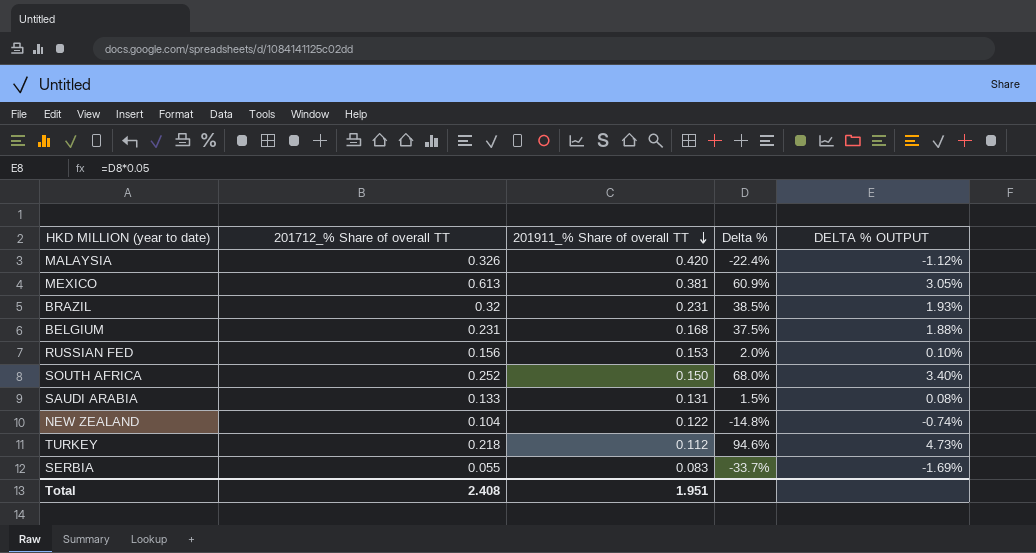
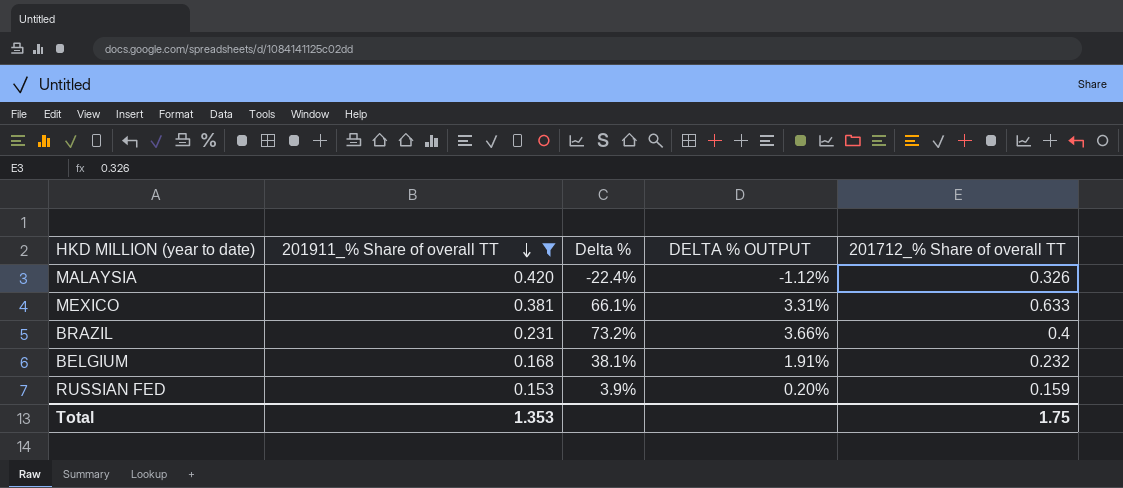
filter: none -> 201911_% Share of overall TT >= 0.153
column 201712_% Share of overall TT | position: 2 -> 5
MEXICO | Delta %: 60.9% -> 66.1%
MEXICO | DELTA % OUTPUT: 3.05% -> 3.31%
MEXICO | 201712_% Share of overall TT: 0.613 -> 0.633
BRAZIL | Delta %: 38.5% -> 73.2%
BRAZIL | DELTA % OUTPUT: 1.93% -> 3.66%
BRAZIL | 201712_% Share of overall TT: 0.32 -> 0.4
BELGIUM | Delta %: 37.5% -> 38.1%
BELGIUM | DELTA % OUTPUT: 1.88% -> 1.91%
BELGIUM | 201712_% Share of overall TT: 0.231 -> 0.232
RUSSIAN FED | Delta %: 2.0% -> 3.9%
RUSSIAN FED | DELTA % OUTPUT: 0.10% -> 0.20%
RUSSIAN FED | 201712_% Share of overall TT: 0.156 -> 0.159
Total | 201911_% Share of overall TT: 1.951 -> 1.353
Total | 201712_% Share of overall TT: 2.408 -> 1.75

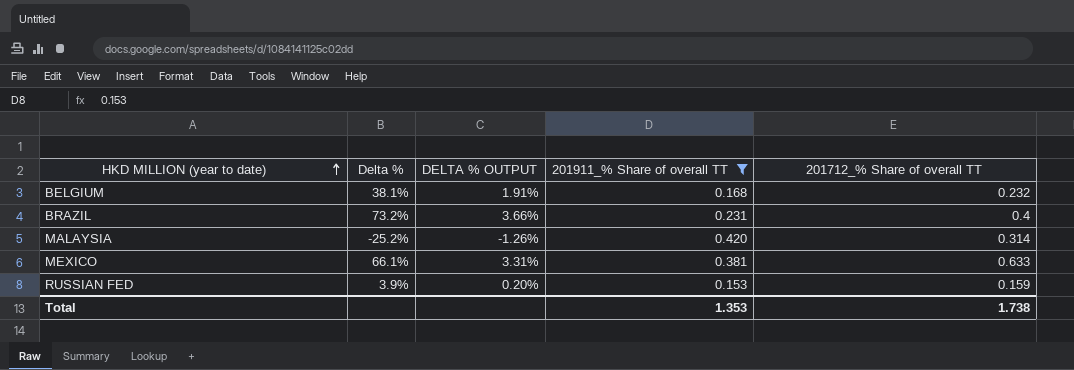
row order: 201911_% Share of overall TT descending -> HKD MILLION (year to date) ascending
column 201911_% Share of overall TT | position: 2 -> 4
MALAYSIA | Delta %: -22.4% -> -25.2%
MALAYSIA | DELTA % OUTPUT: -1.12% -> -1.26%
MALAYSIA | 201712_% Share of overall TT: 0.326 -> 0.314
Total | 201712_% Share of overall TT: 1.75 -> 1.738

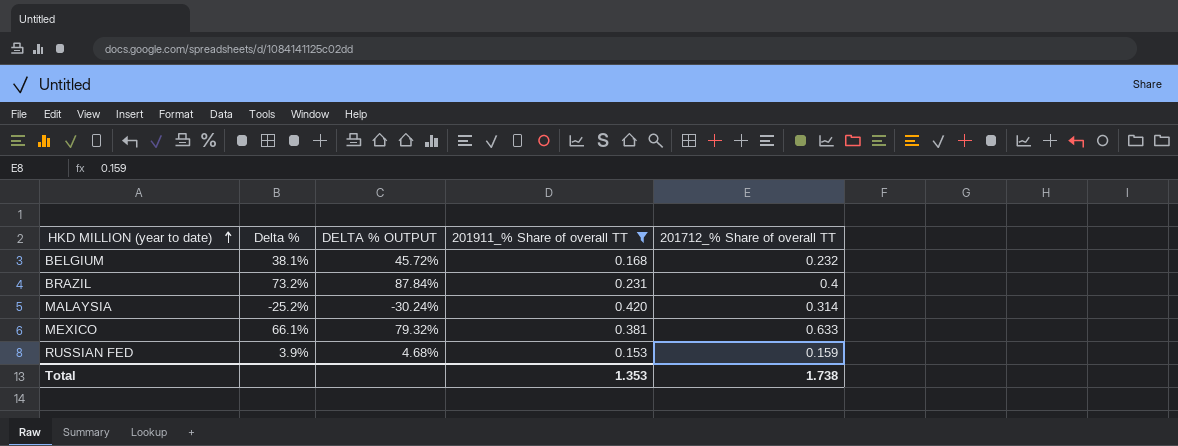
column DELTA % OUTPUT | formula: [Delta %] * 0.05 -> [Delta %] * 1.2

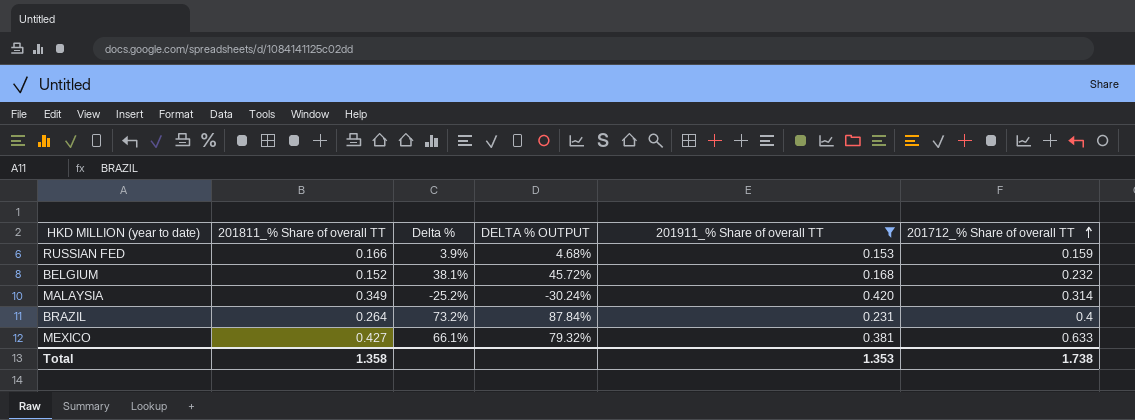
row order: HKD MILLION (year to date) ascending -> 201712_% Share of overall TT ascending
column 201811_% Share of overall TT | position: none -> 2

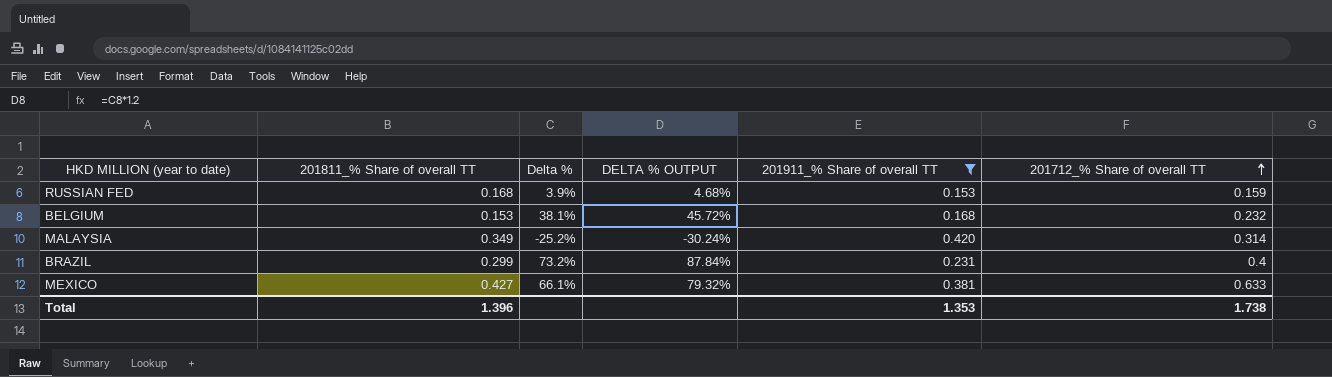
RUSSIAN FED | 201811_% Share of overall TT: 0.166 -> 0.168
BELGIUM | 201811_% Share of overall TT: 0.152 -> 0.153
BRAZIL | 201811_% Share of overall TT: 0.264 -> 0.299
Total | 201811_% Share of overall TT: 1.358 -> 1.396

